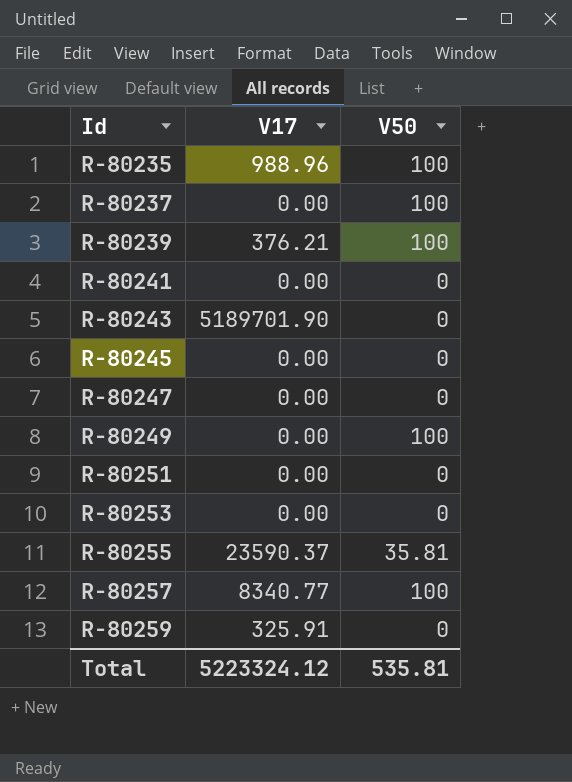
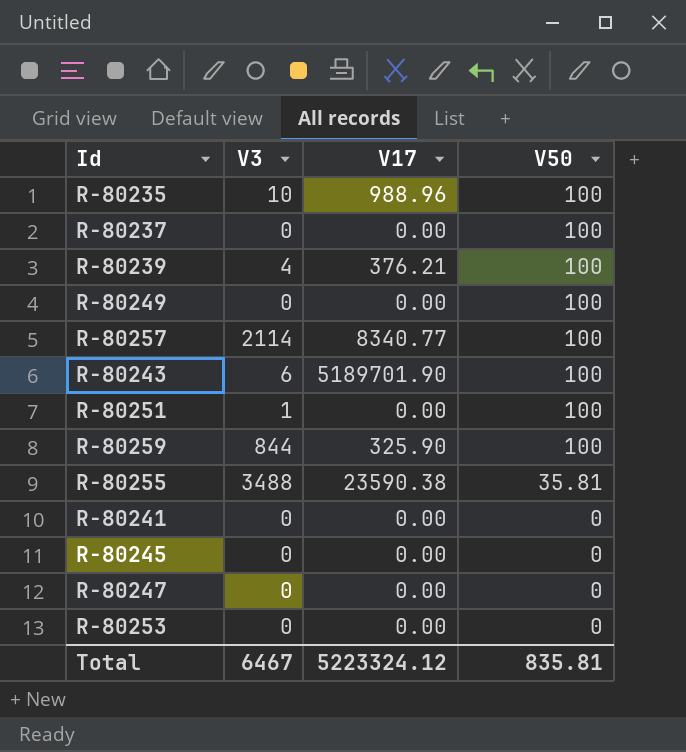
row order: Id ascending -> V50 descending
column V3 | position: none -> 2
R-80243 | V50: 0 -> 100
R-80251 | V50: 0 -> 100
R-80259 | V17: 325.91 -> 325.90
R-80259 | V50: 0 -> 100
R-80255 | V17: 23590.37 -> 23590.38
Total | V50: 535.81 -> 835.81

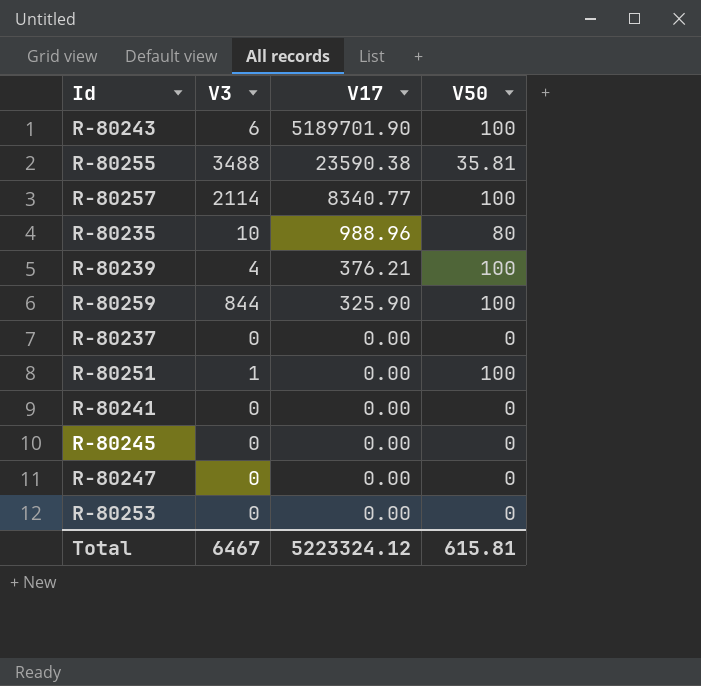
row order: V50 descending -> V17 descending
row R-80249: 0 | 0.00 | 100 -> none
R-80235 | V50: 100 -> 80
R-80237 | V50: 100 -> 0
Total | V50: 835.81 -> 615.81

